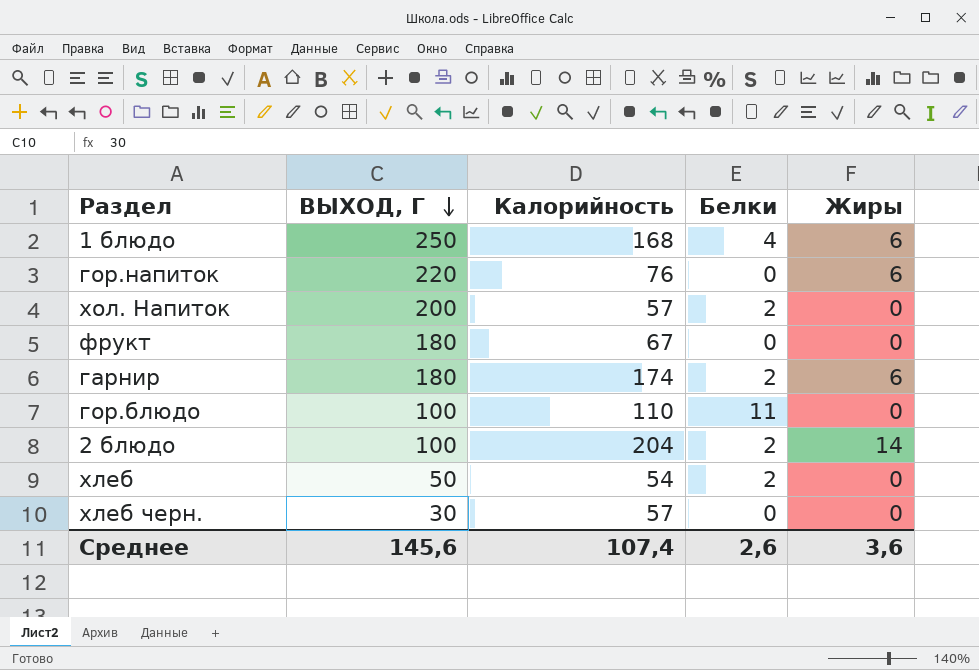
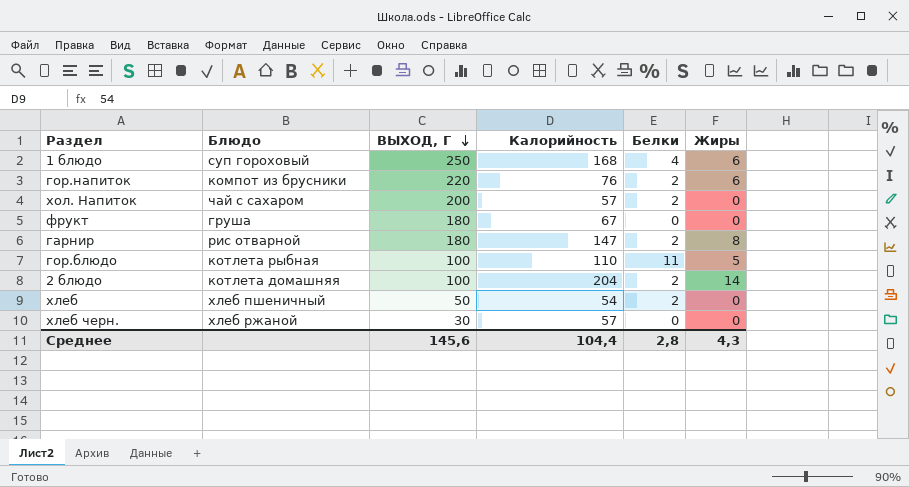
column Блюдо | position: none -> 2
гор.напиток | Белки: 0 -> 2
гарнир | Калорийность: 174 -> 147
гарнир | Жиры: 6 -> 8
гор.блюдо | Жиры: 0 -> 5
Среднее | Калорийность: 107,4 -> 104,4
Среднее | Белки: 2,6 -> 2,8
Среднее | Жиры: 3,6 -> 4,3

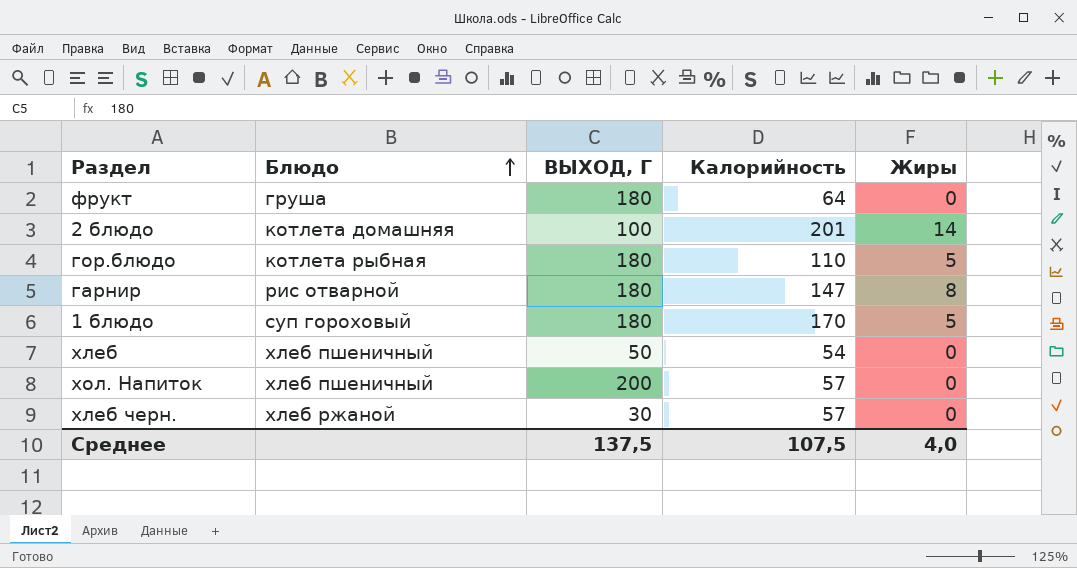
row order: ВЫХОД, Г descending -> Блюдо ascending
column Белки | position: 5 -> none
row гор.напиток: компот из брусники | 220 | 76 | 2 | 6 -> none
фрукт | Калорийность: 67 -> 64
2 блюдо | Калорийность: 204 -> 201
гор.блюдо | ВЫХОД, Г: 100 -> 180
1 блюдо | ВЫХОД, Г: 250 -> 180
1 блюдо | Калорийность: 168 -> 170
1 блюдо | Жиры: 6 -> 5
хол. Напиток | Блюдо: чай с сахаром -> хлеб пшеничный
Среднее | ВЫХОД, Г: 145,6 -> 137,5
Среднее | Калорийность: 104,4 -> 107,5
Среднее | Жиры: 4,3 -> 4,0

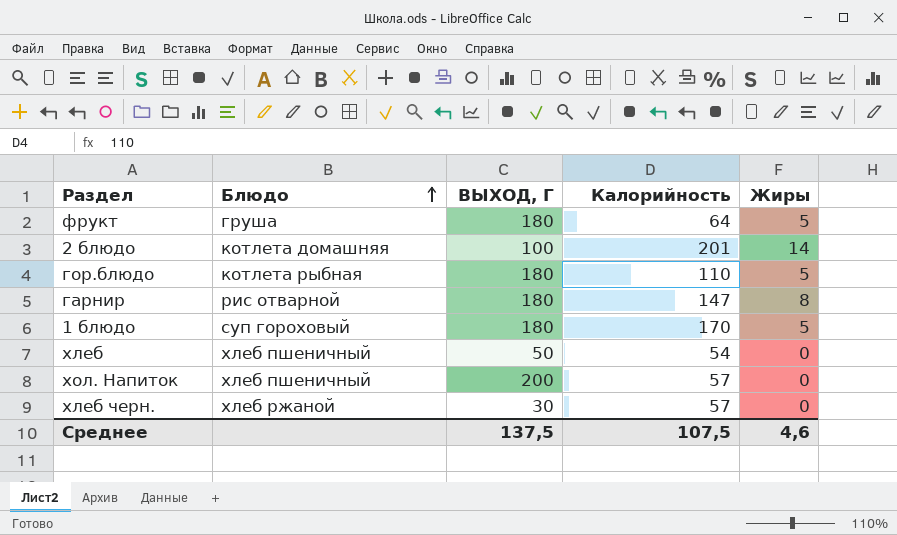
фрукт | Жиры: 0 -> 5
Среднее | Жиры: 4,0 -> 4,6

